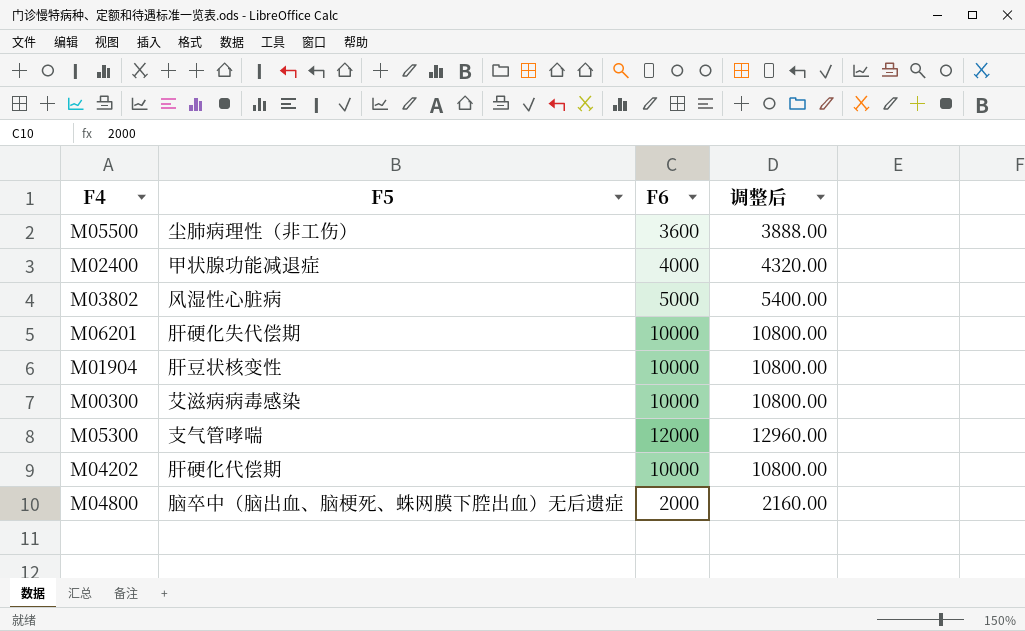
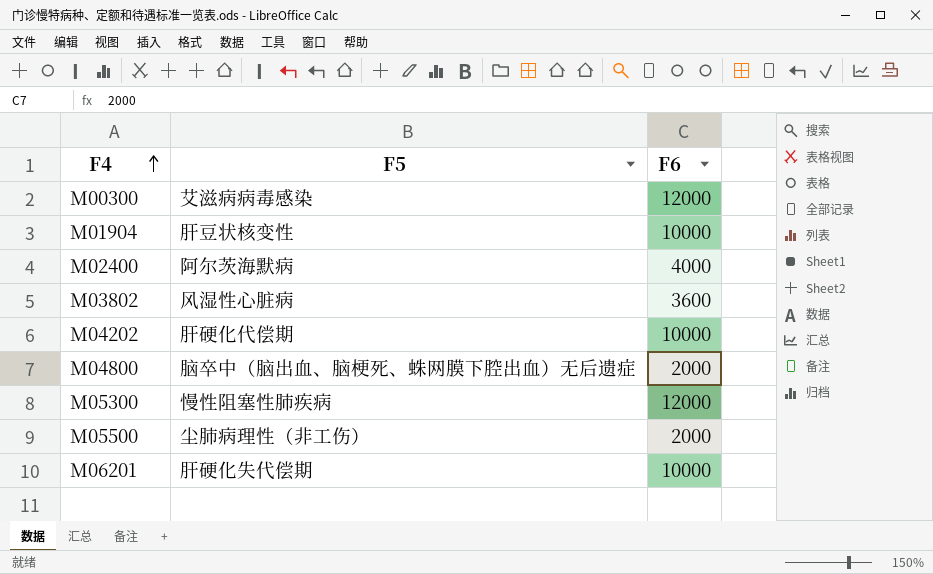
row order: none -> F4 ascending
column 调整后 | formula: [F6] * 1.08 -> none
M00300 | F6: 10000 -> 12000
M02400 | F5: 甲状腺功能减退症 -> 阿尔茨海默病
M03802 | F6: 5000 -> 3600
M05300 | F5: 支气管哮喘 -> 慢性阻塞性肺疾病
M05500 | F6: 3600 -> 2000

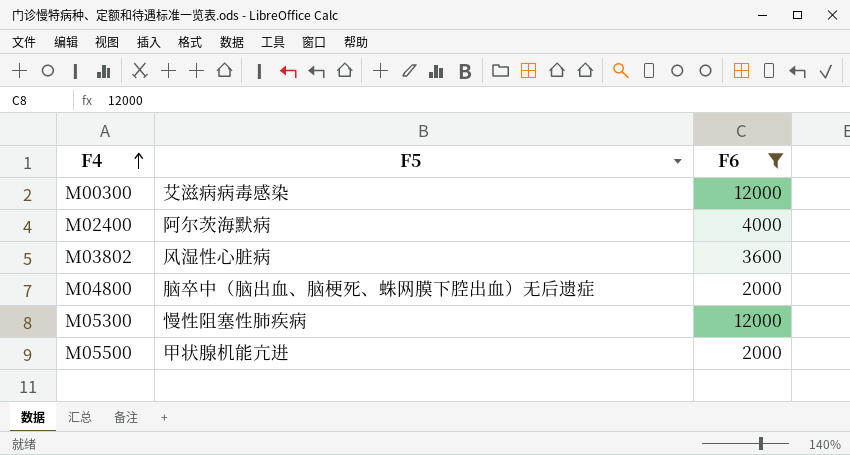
filter: none -> F6 != 10000
M05500 | F5: 尘肺病理性（非工伤） -> 甲状腺机能亢进

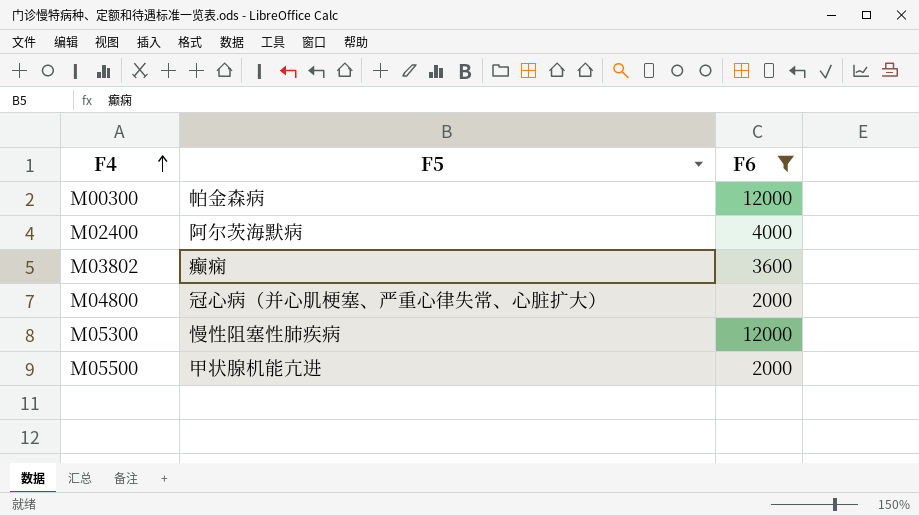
M00300 | F5: 艾滋病病毒感染 -> 帕金森病
M03802 | F5: 风湿性心脏病 -> 癫痫
M04800 | F5: 脑卒中（脑出血、脑梗死、蛛网膜下腔出血）无后遗症 -> 冠心病（并心肌梗塞、严重心律失常、心脏扩大）

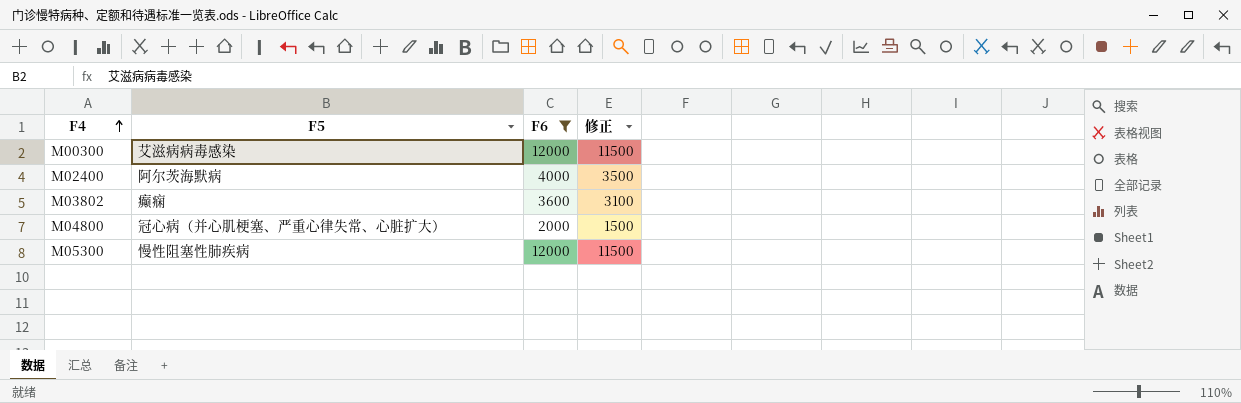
column 修正 | formula: none -> [F6] - 500
row M05500: 甲状腺机能亢进 | 2000 -> none
M00300 | F5: 帕金森病 -> 艾滋病病毒感染

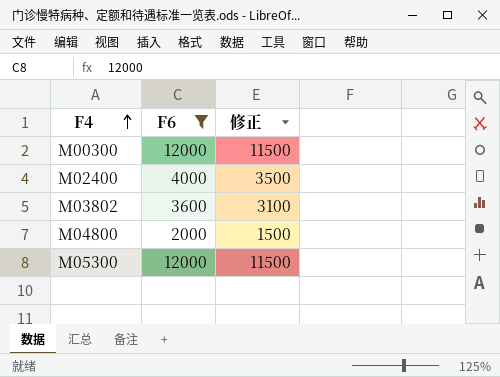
column F5 | position: 2 -> none

